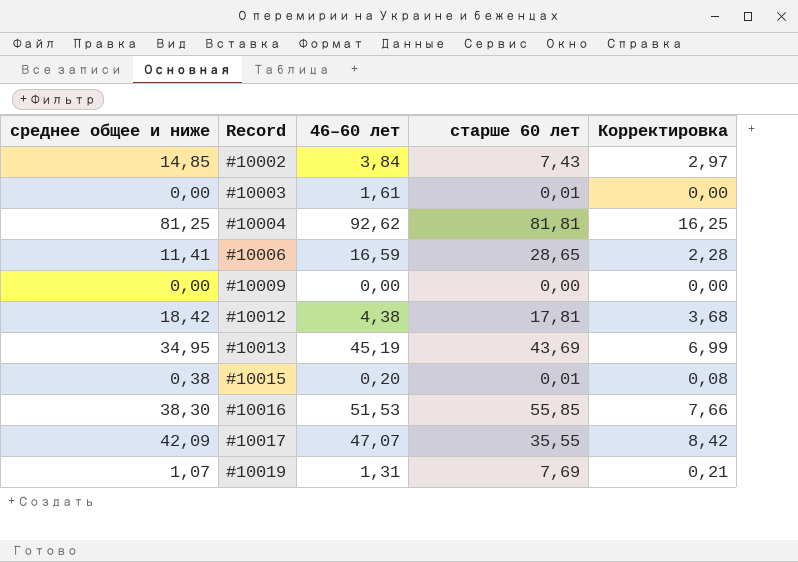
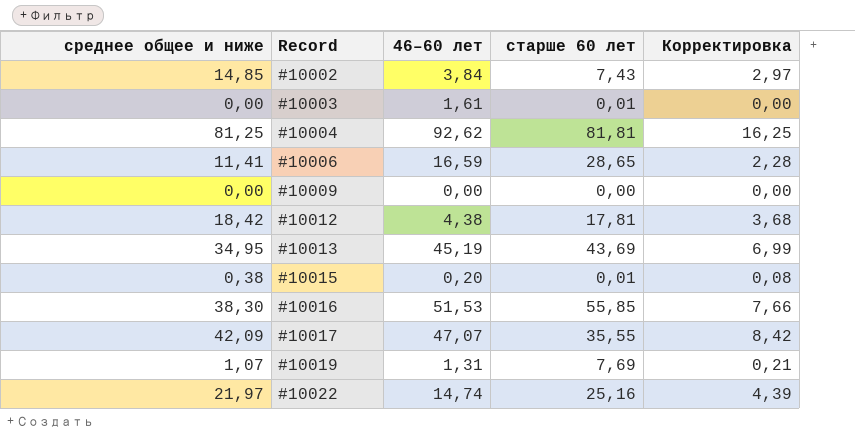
row #10022: none -> 21,97 | 14,74 | 25,16 | 4,39

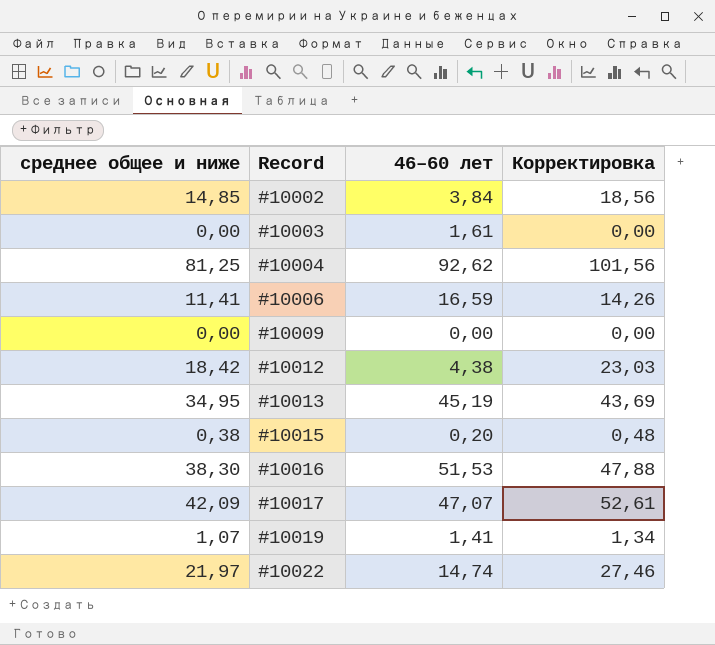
column старше 60 лет | position: 4 -> none
column Корректировка | formula: [среднее общее и ниже] * 0,2 -> [среднее общее и ниже] * 1,25
#10019 | 46–60 лет: 1,31 -> 1,41

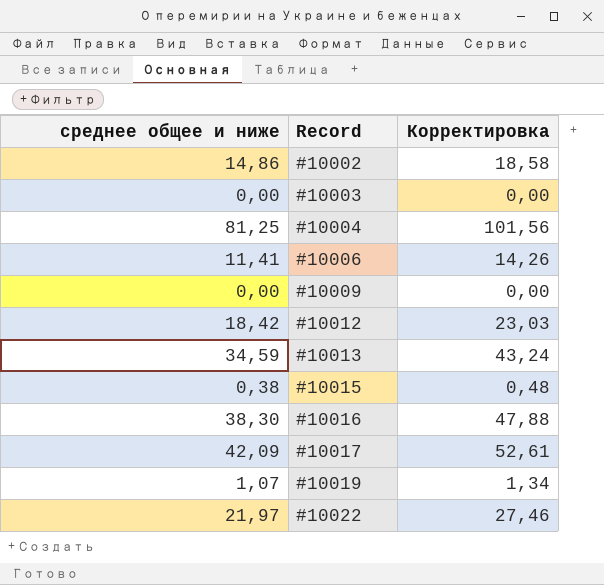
column 46–60 лет | position: 3 -> none
#10002 | среднее общее и ниже: 14,85 -> 14,86
#10002 | Корректировка: 18,56 -> 18,58
#10013 | среднее общее и ниже: 34,95 -> 34,59
#10013 | Корректировка: 43,69 -> 43,24

